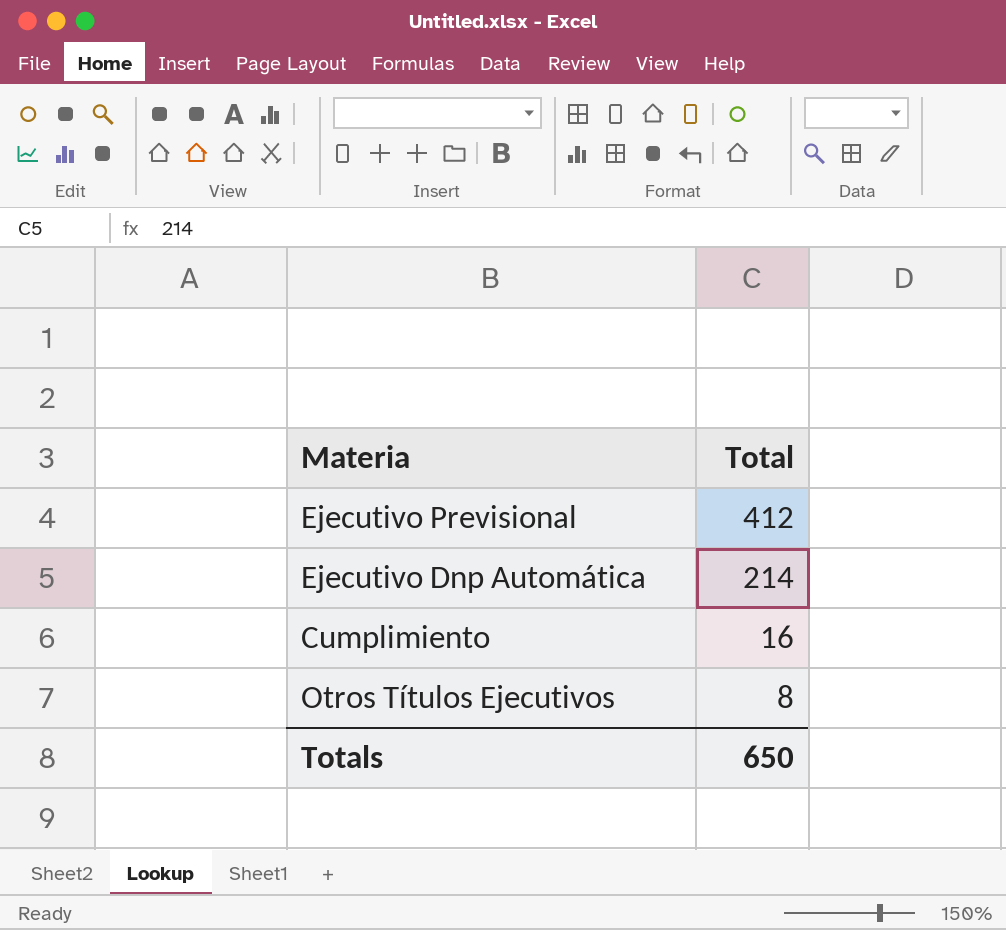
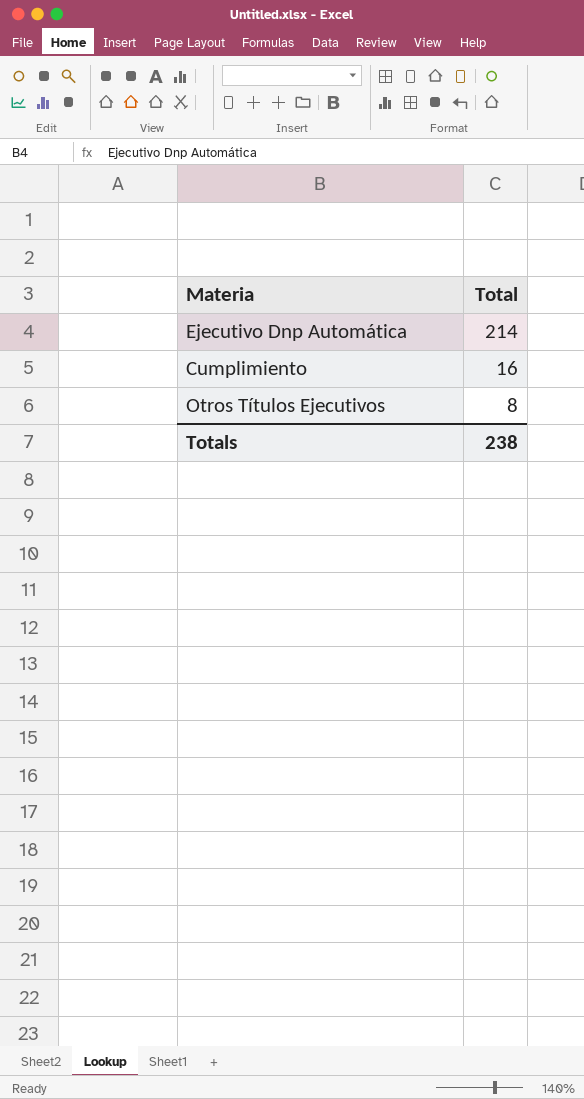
row Ejecutivo Previsional: 412 -> none
Totals | Total: 650 -> 238

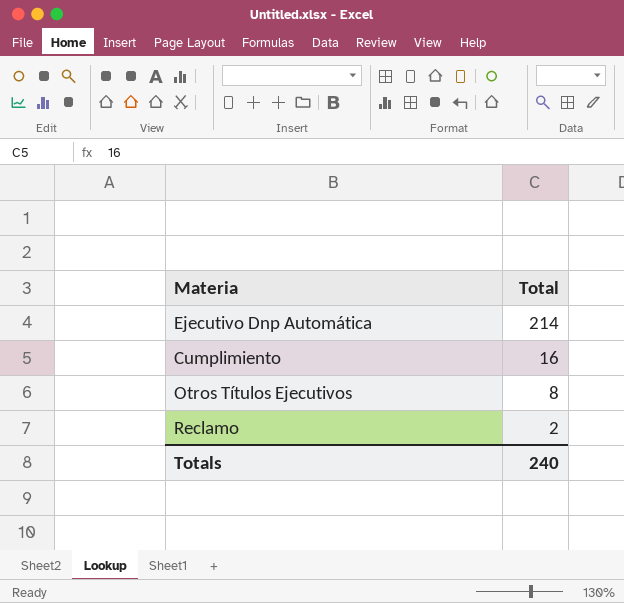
row Reclamo: none -> 2
Totals | Total: 238 -> 240

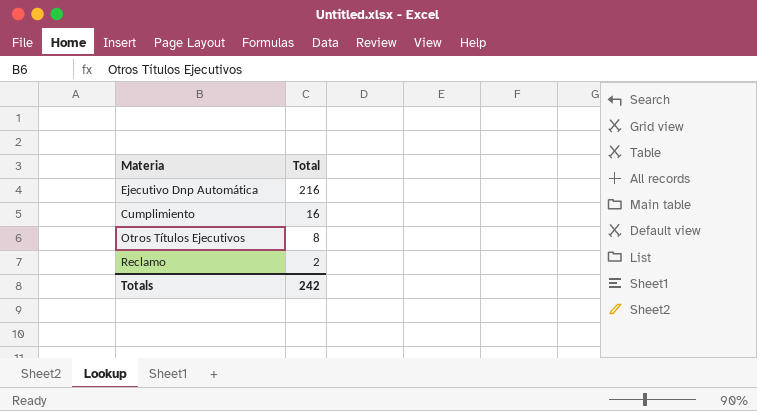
Ejecutivo Dnp Automática | Total: 214 -> 216
Totals | Total: 240 -> 242

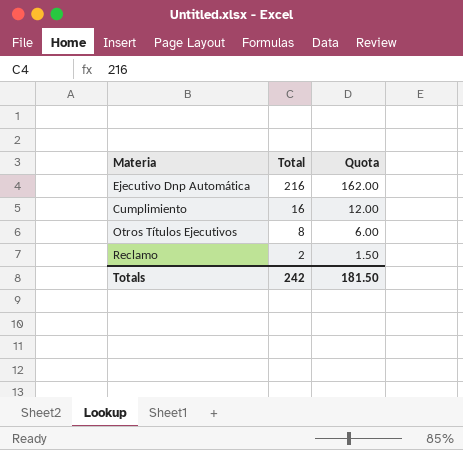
column Quota | formula: none -> [Total] * 0.75

